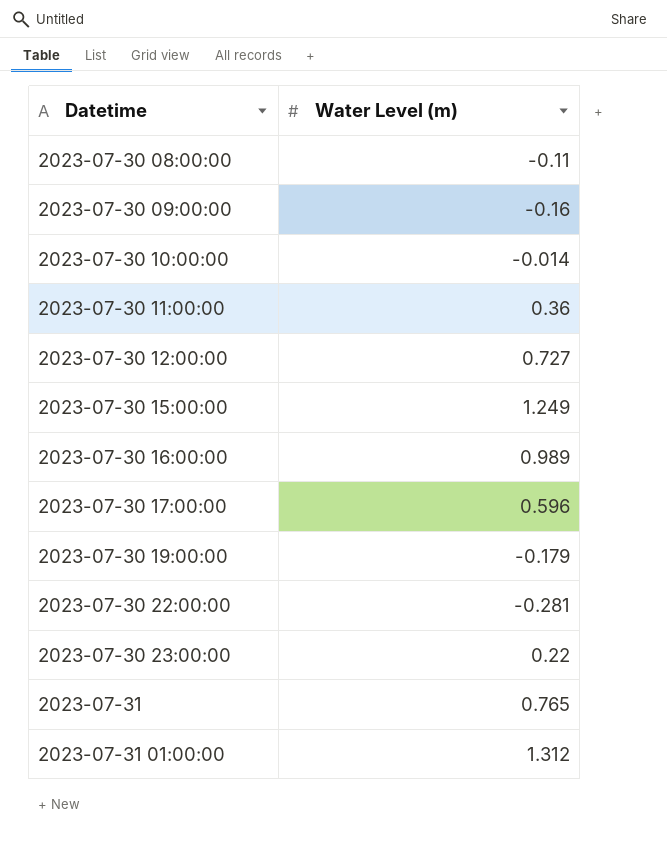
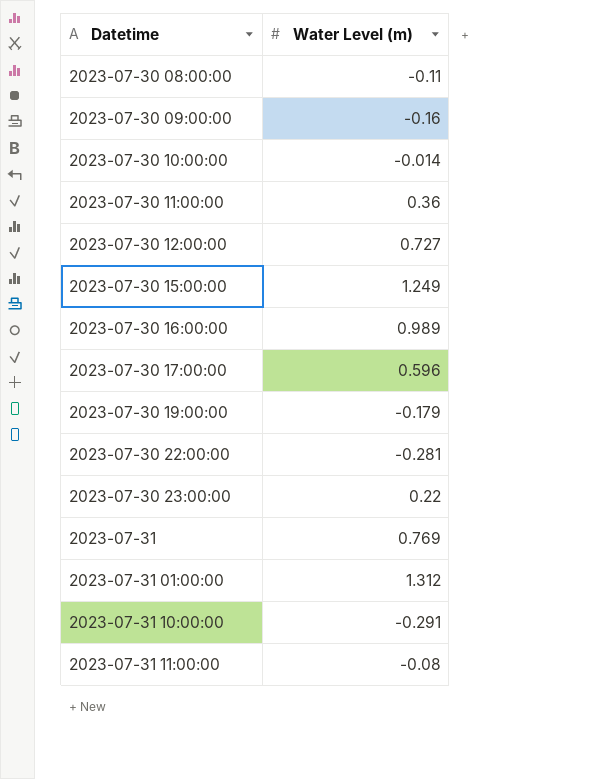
2023-07-31 | Water Level (m): 0.765 -> 0.769
row 2023-07-31 10:00:00: none -> -0.291
row 2023-07-31 11:00:00: none -> -0.08

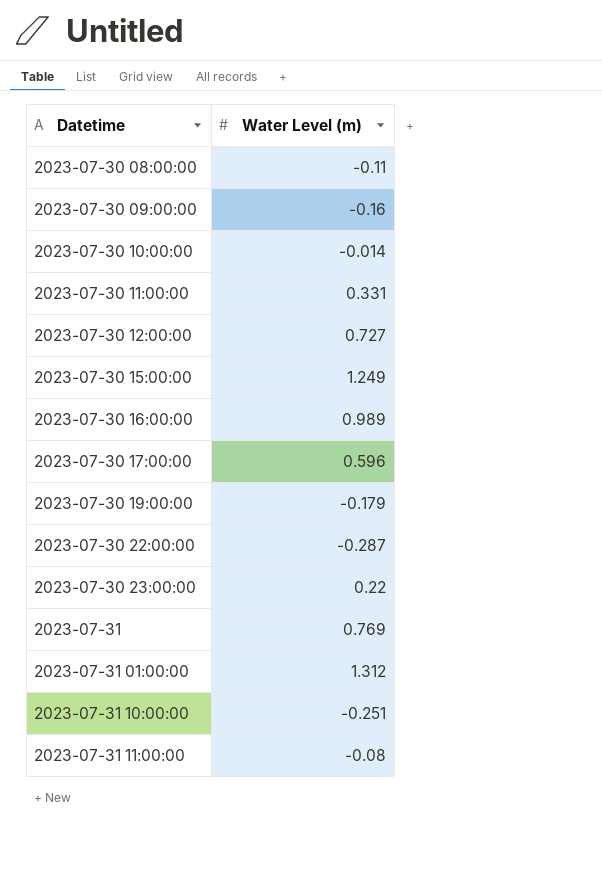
2023-07-30 11:00:00 | Water Level (m): 0.36 -> 0.331
2023-07-30 22:00:00 | Water Level (m): -0.281 -> -0.287
2023-07-31 10:00:00 | Water Level (m): -0.291 -> -0.251

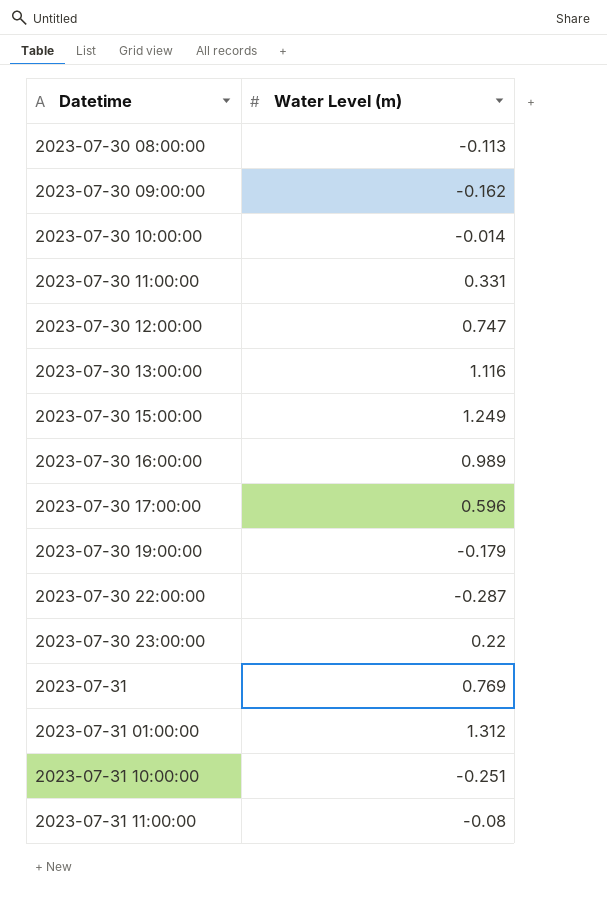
2023-07-30 08:00:00 | Water Level (m): -0.11 -> -0.113
2023-07-30 09:00:00 | Water Level (m): -0.16 -> -0.162
2023-07-30 12:00:00 | Water Level (m): 0.727 -> 0.747
row 2023-07-30 13:00:00: none -> 1.116

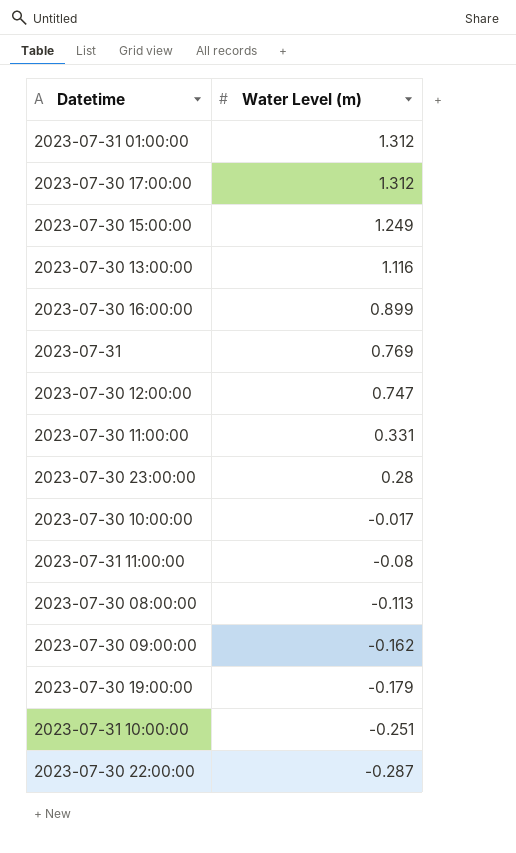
row order: Datetime ascending -> Water Level (m) descending
2023-07-30 17:00:00 | Water Level (m): 0.596 -> 1.312
2023-07-30 16:00:00 | Water Level (m): 0.989 -> 0.899
2023-07-30 23:00:00 | Water Level (m): 0.22 -> 0.28
2023-07-30 10:00:00 | Water Level (m): -0.014 -> -0.017

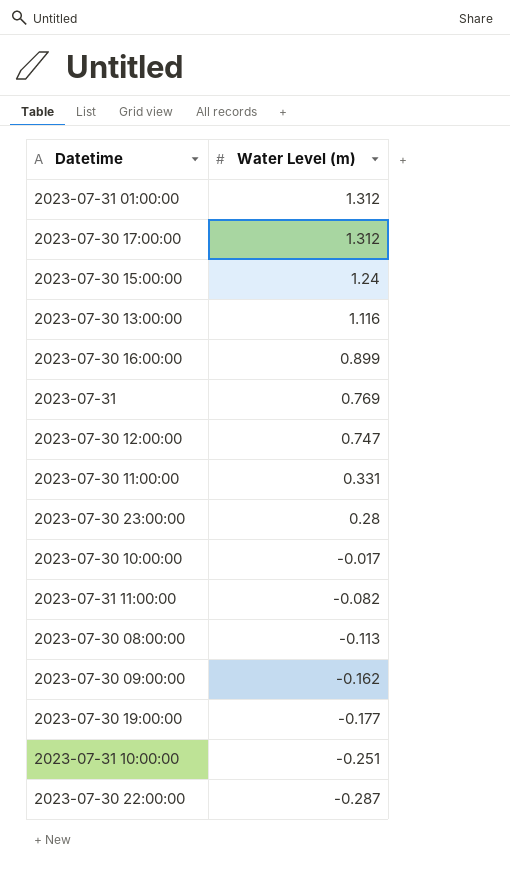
2023-07-30 15:00:00 | Water Level (m): 1.249 -> 1.24
2023-07-31 11:00:00 | Water Level (m): -0.08 -> -0.082
2023-07-30 19:00:00 | Water Level (m): -0.179 -> -0.177

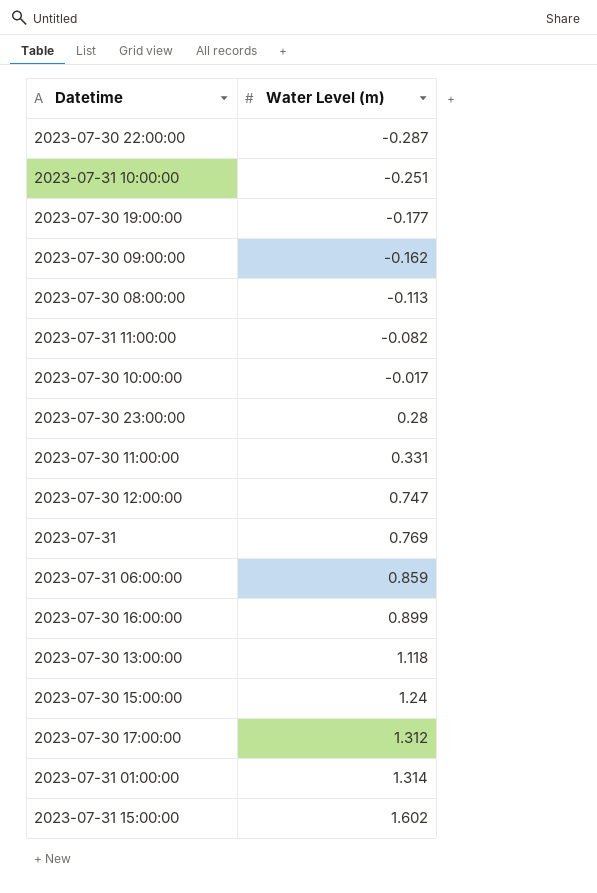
row order: Water Level (m) descending -> Water Level (m) ascending
row 2023-07-31 06:00:00: none -> 0.859
2023-07-30 13:00:00 | Water Level (m): 1.116 -> 1.118
2023-07-31 01:00:00 | Water Level (m): 1.312 -> 1.314
row 2023-07-31 15:00:00: none -> 1.602

